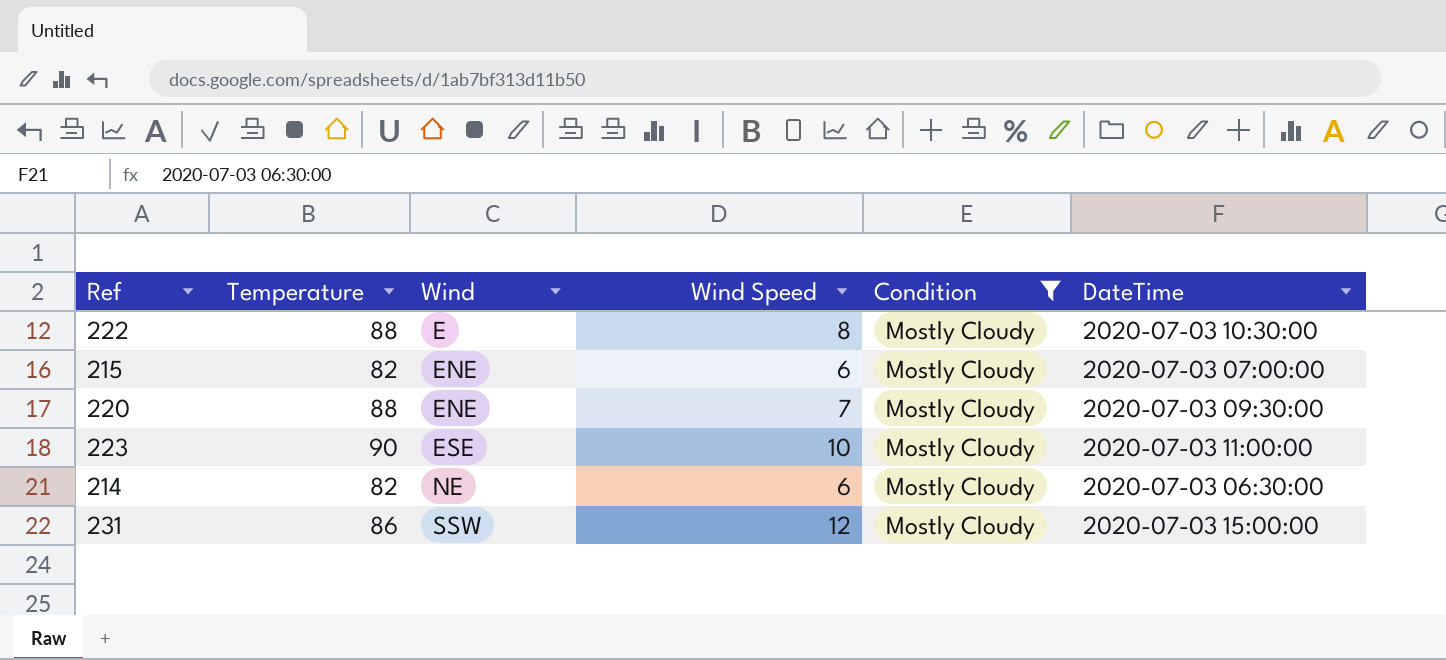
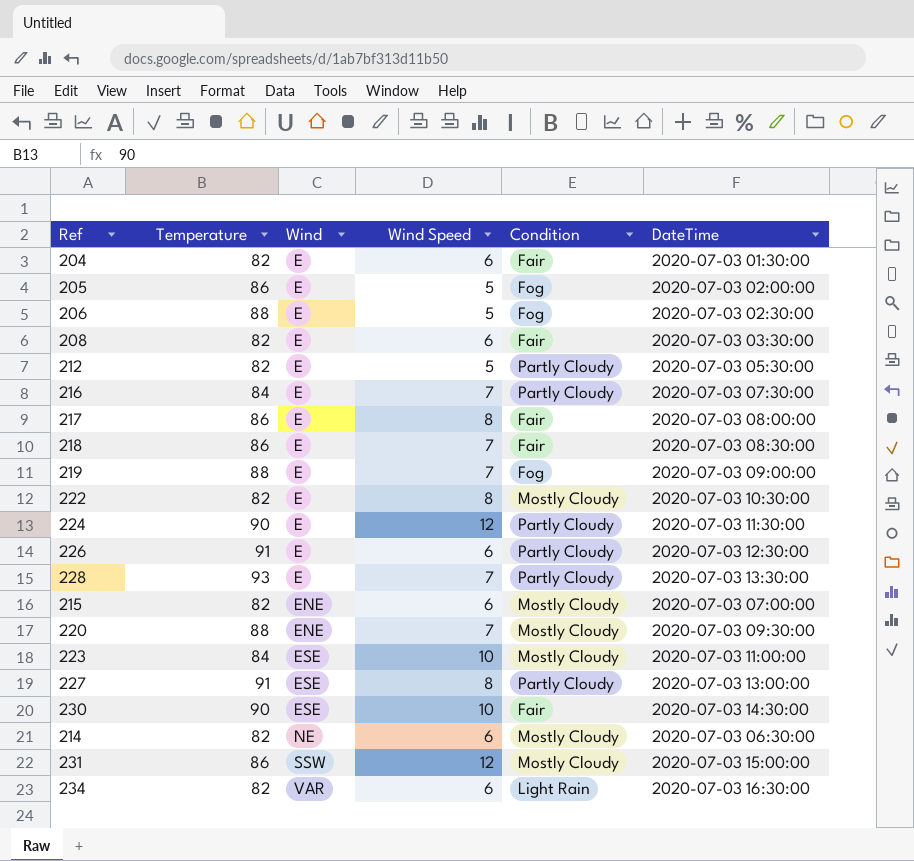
filter: Condition = Mostly Cloudy -> none
222 | Temperature: 88 -> 82
223 | Temperature: 90 -> 84

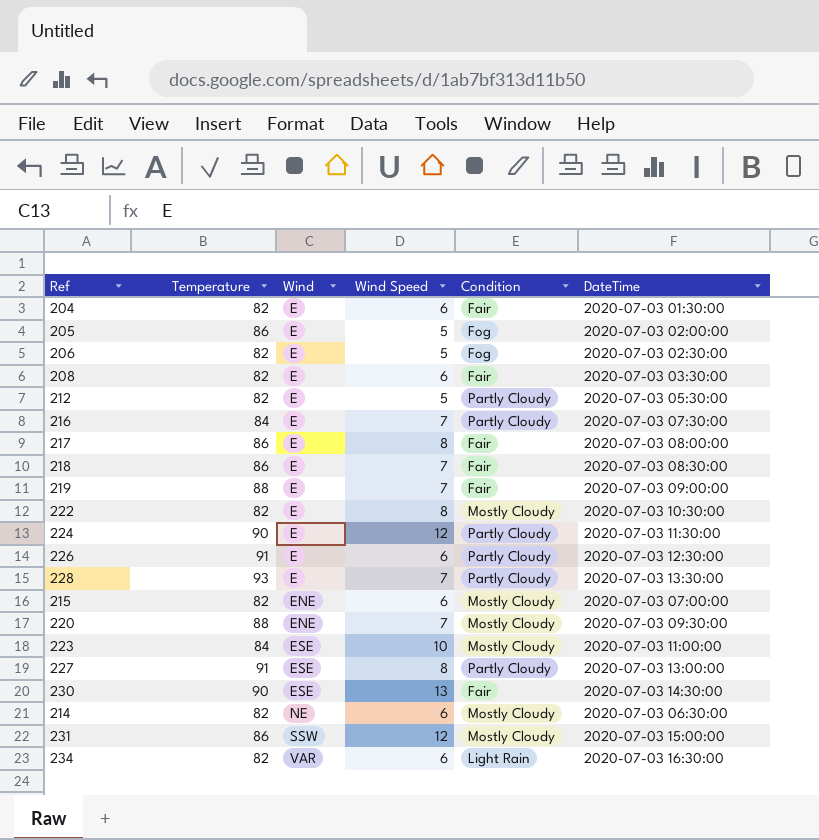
206 | Temperature: 88 -> 82
219 | Condition: Fog -> Fair
230 | Wind Speed: 10 -> 13

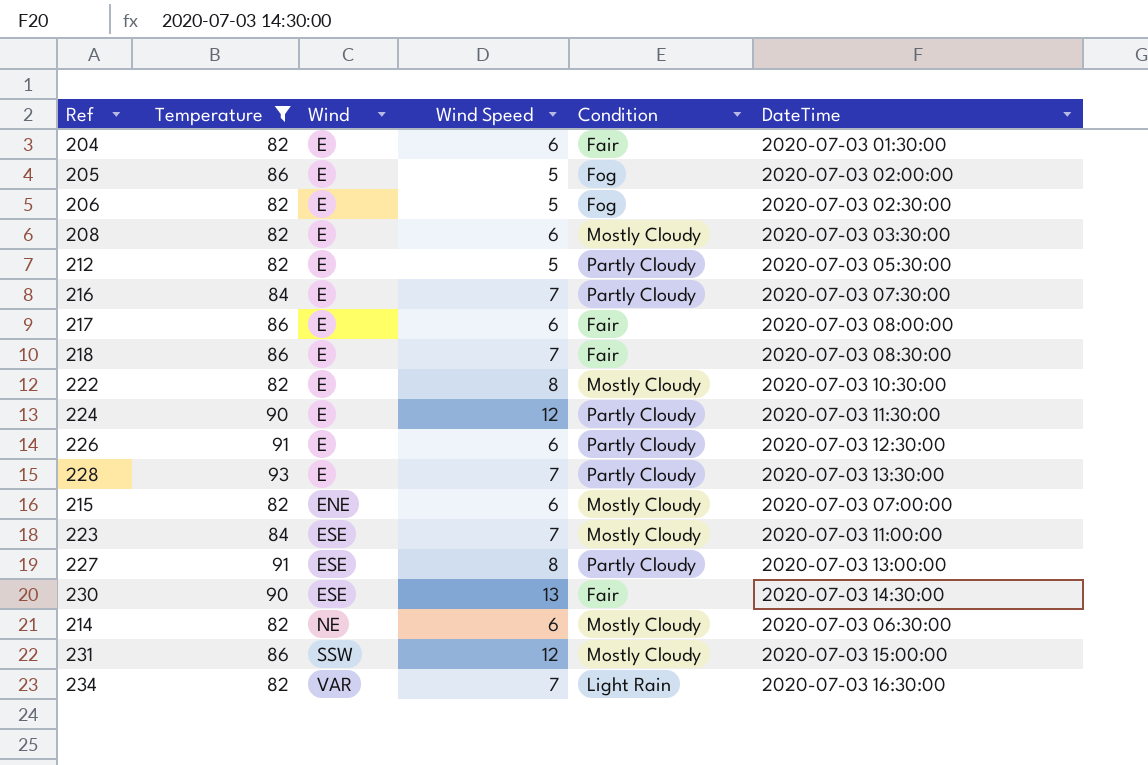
filter: none -> Temperature != 88
208 | Condition: Fair -> Mostly Cloudy
217 | Wind Speed: 8 -> 6
223 | Wind Speed: 10 -> 7
234 | Wind Speed: 6 -> 7

